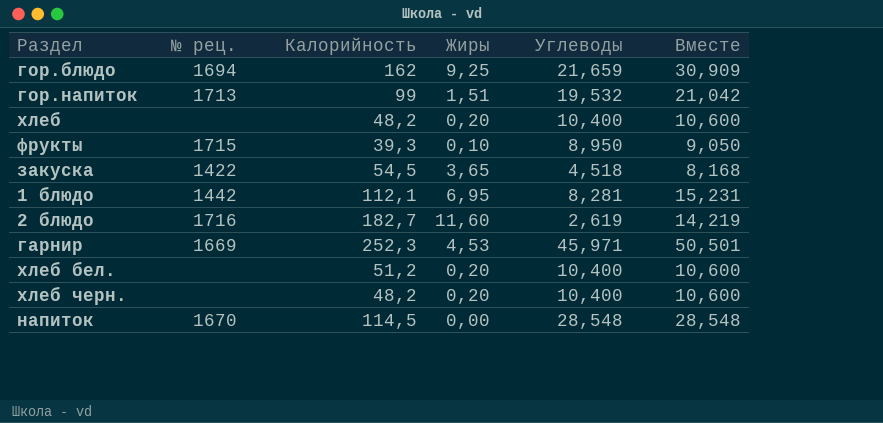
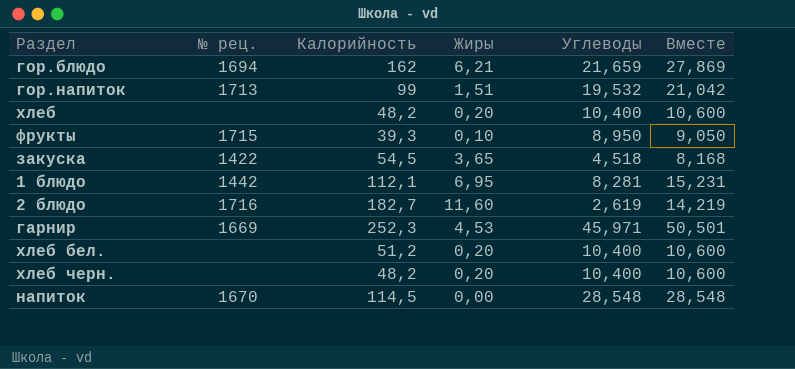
гор.блюдо | Жиры: 9,25 -> 6,21
гор.блюдо | Вместе: 30,909 -> 27,869

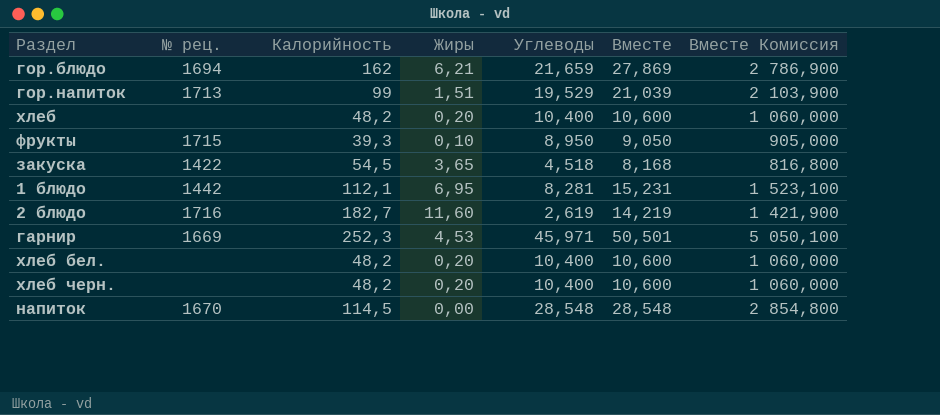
column Вместе Комиссия | formula: none -> [Вместе] * 100
гор.напиток | Углеводы: 19,532 -> 19,529
гор.напиток | Вместе: 21,042 -> 21,039
хлеб бел. | Калорийность: 51,2 -> 48,2

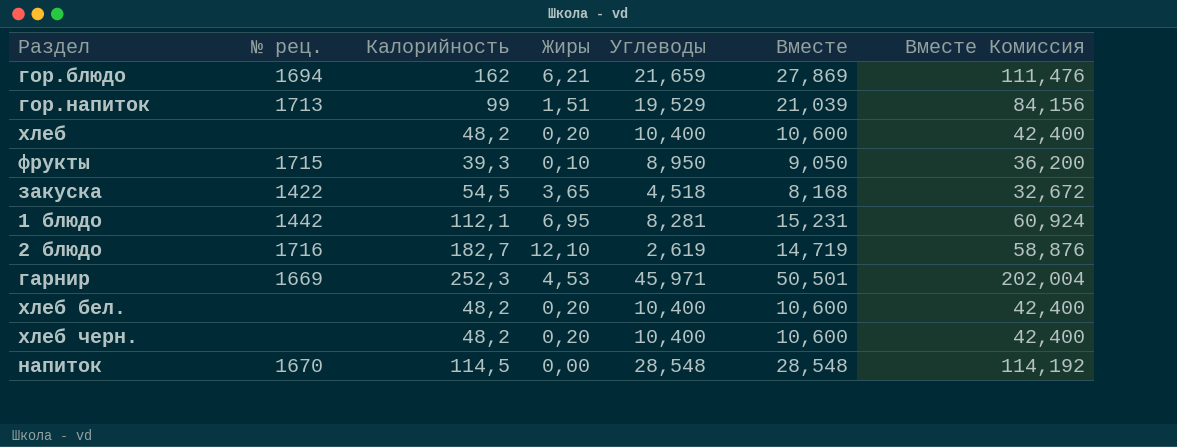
column Вместе Комиссия | formula: [Вместе] * 100 -> [Вместе] * 4
2 блюдо | Жиры: 11,60 -> 12,10
2 блюдо | Вместе: 14,219 -> 14,719

